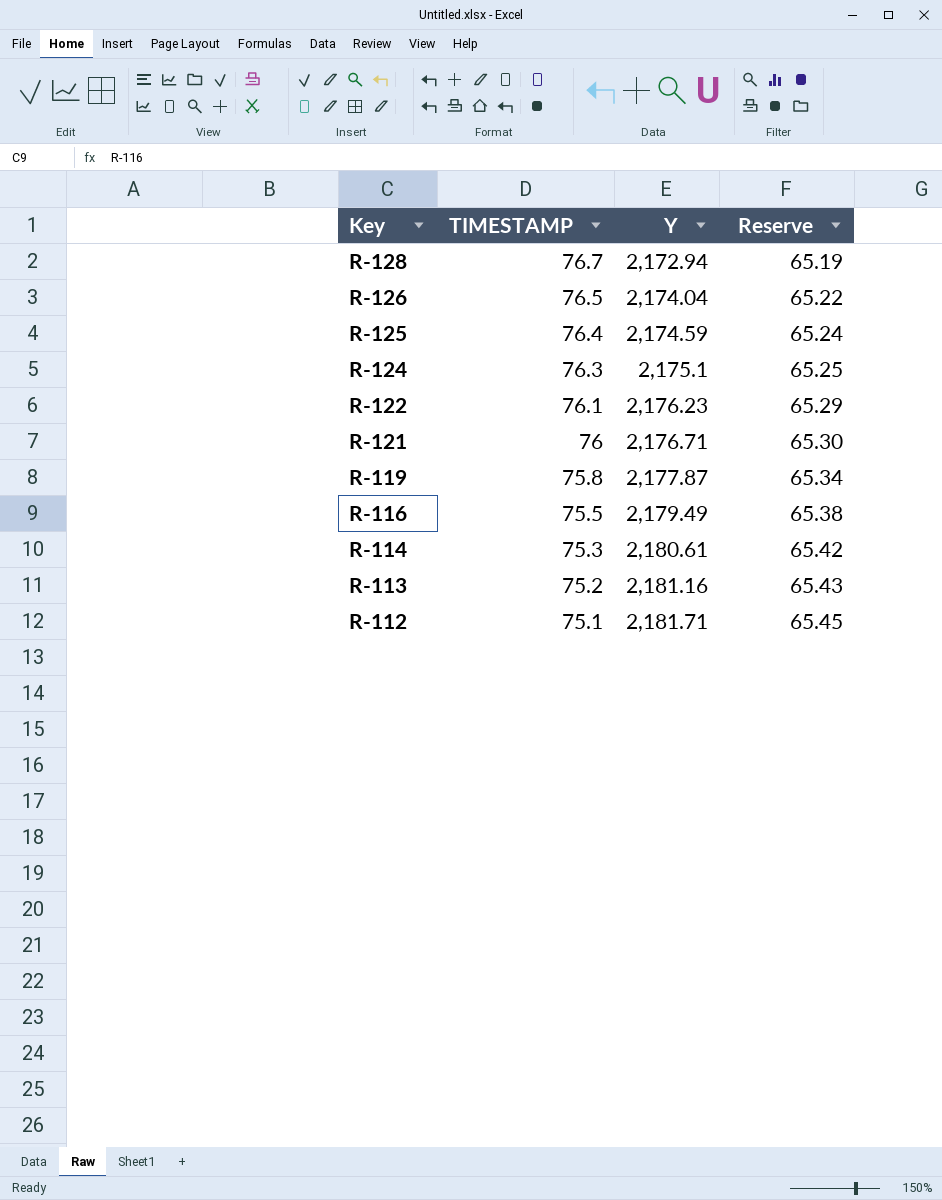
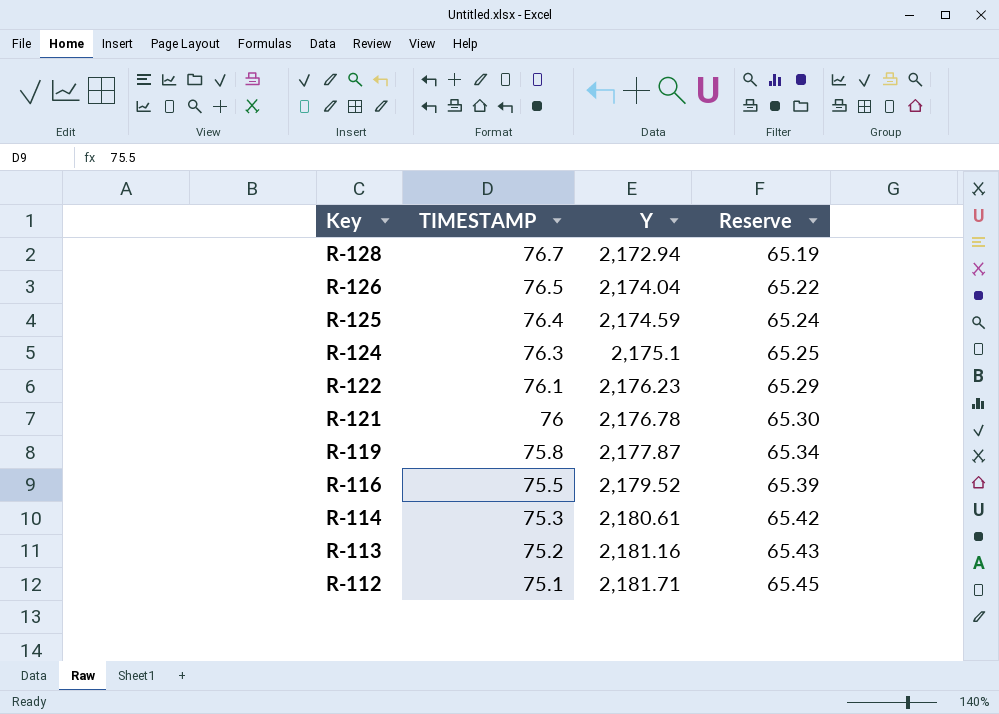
R-121 | Y: 2,176.71 -> 2,176.78
R-116 | Y: 2,179.49 -> 2,179.52
R-116 | Reserve: 65.38 -> 65.39

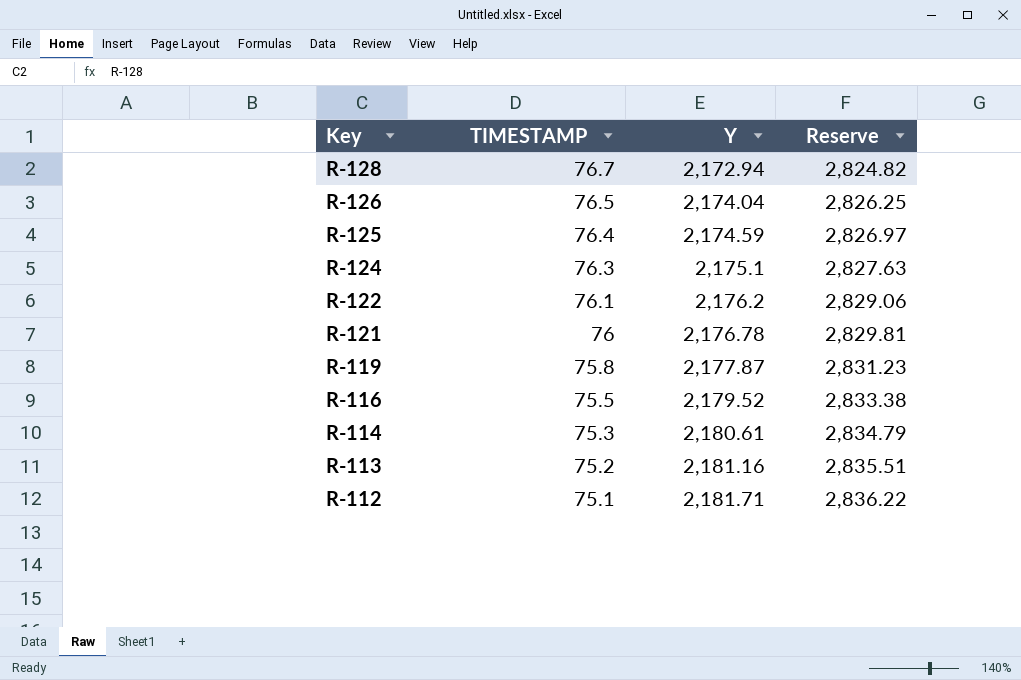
column Reserve | formula: [Y] * 0.03 -> [Y] * 1.3
R-122 | Y: 2,176.23 -> 2,176.2

